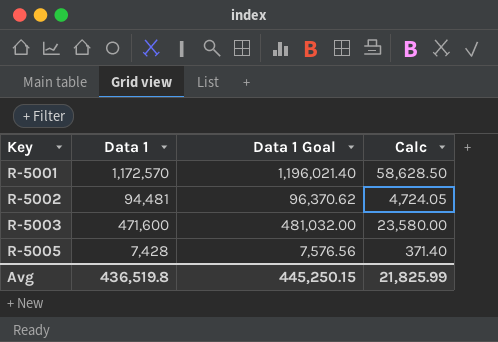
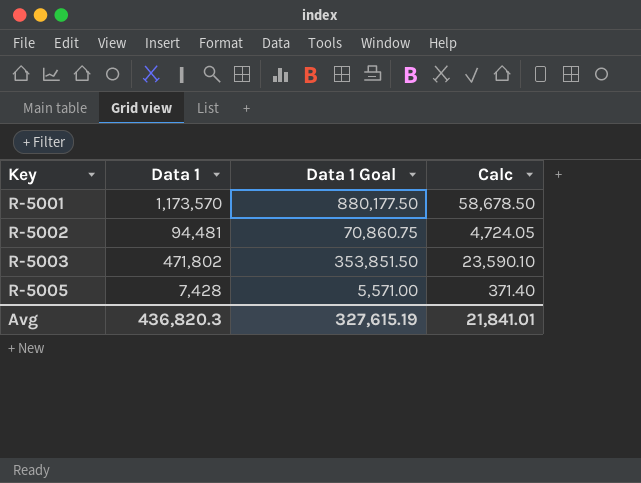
column Data 1 Goal | formula: [Data 1] * 1.02 -> [Data 1] * 0.75
R-5001 | Data 1: 1,172,570 -> 1,173,570
R-5001 | Calc: 58,628.50 -> 58,678.50
R-5003 | Data 1: 471,600 -> 471,802
R-5003 | Calc: 23,580.00 -> 23,590.10
Avg | Data 1: 436,519.8 -> 436,820.3
Avg | Data 1 Goal: 445,250.15 -> 327,615.19
Avg | Calc: 21,825.99 -> 21,841.01

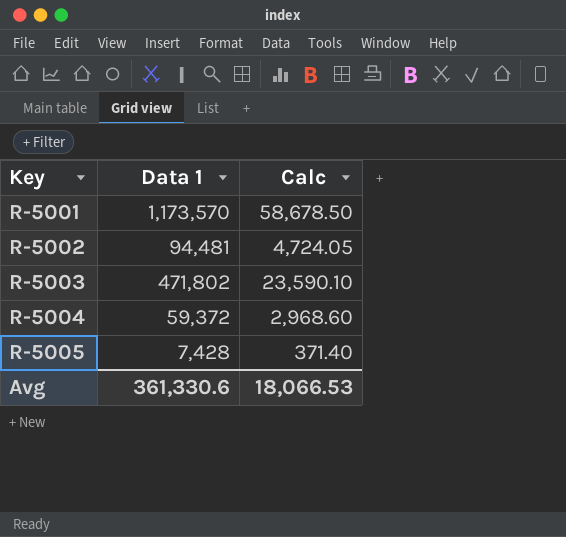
column Data 1 Goal | formula: [Data 1] * 0.75 -> none
row R-5004: none -> 59,372 | 2,968.60
Avg | Data 1: 436,820.3 -> 361,330.6
Avg | Calc: 21,841.01 -> 18,066.53

